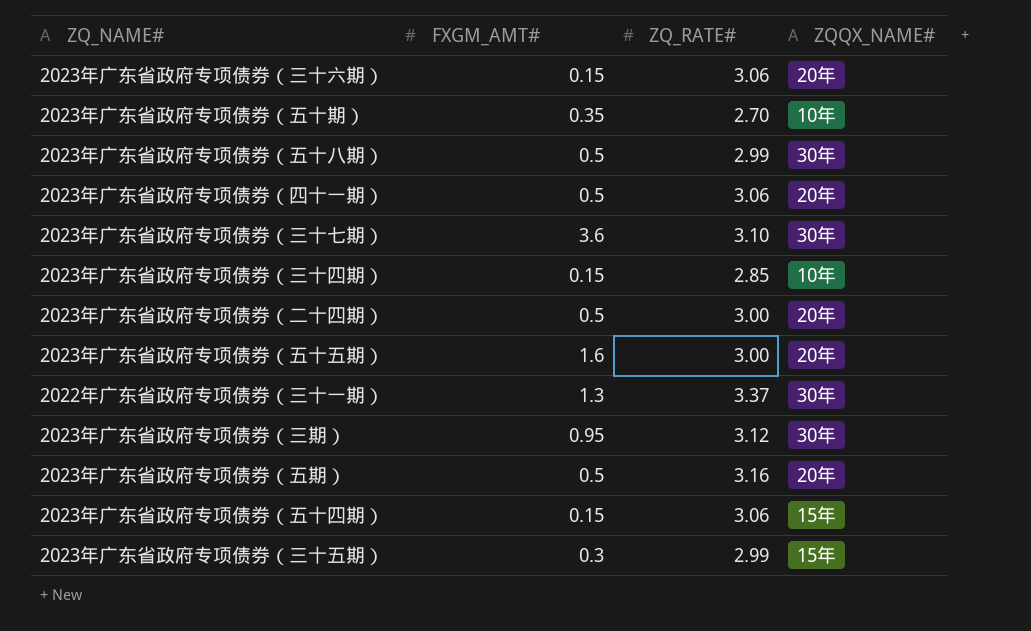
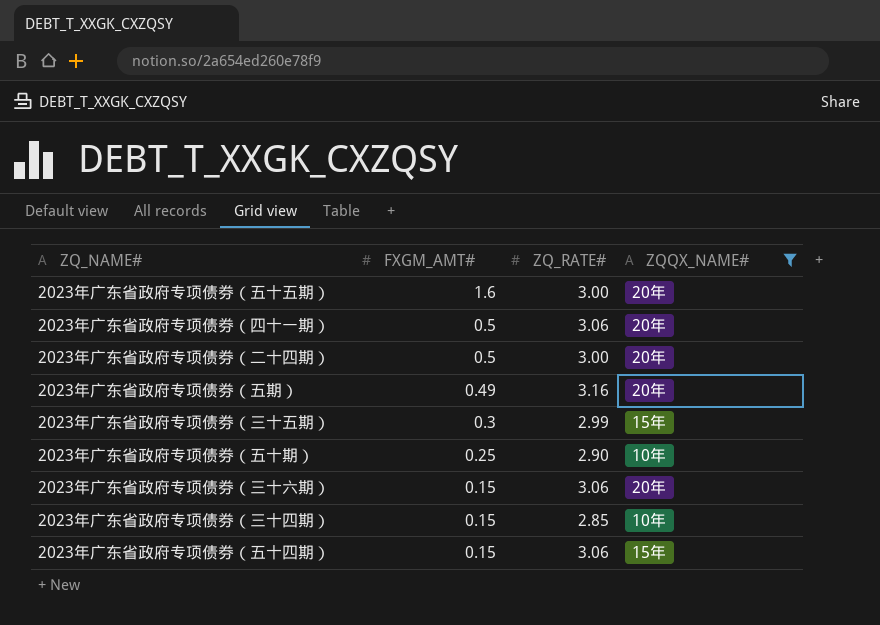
filter: none -> ZQQX_NAME# != 30年
row order: none -> FXGM_AMT# descending
2023年广东省政府专项债券（五期） | FXGM_AMT#: 0.5 -> 0.49
2023年广东省政府专项债券（五十期） | FXGM_AMT#: 0.35 -> 0.25
2023年广东省政府专项债券（五十期） | ZQ_RATE#: 2.70 -> 2.90

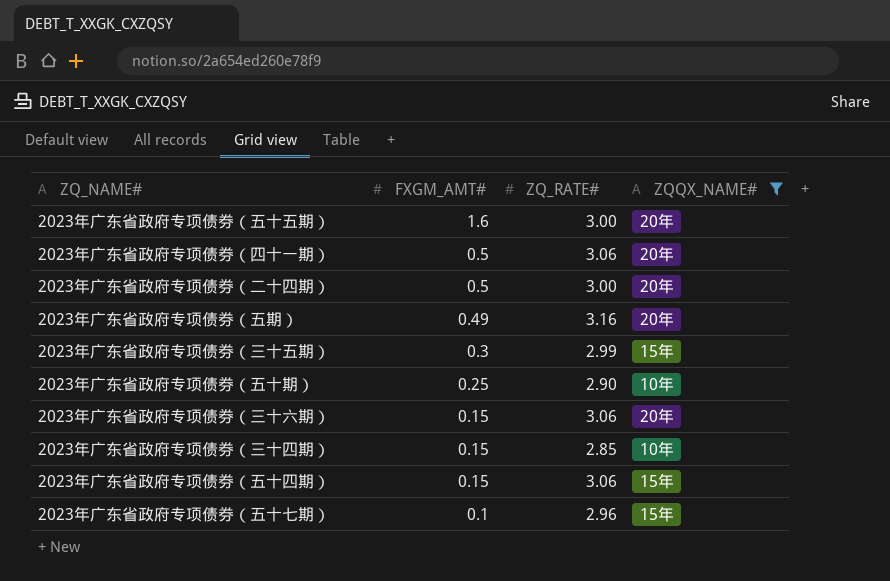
row 2023年广东省政府专项债券（五十七期）: none -> 0.1 | 2.96 | 15年

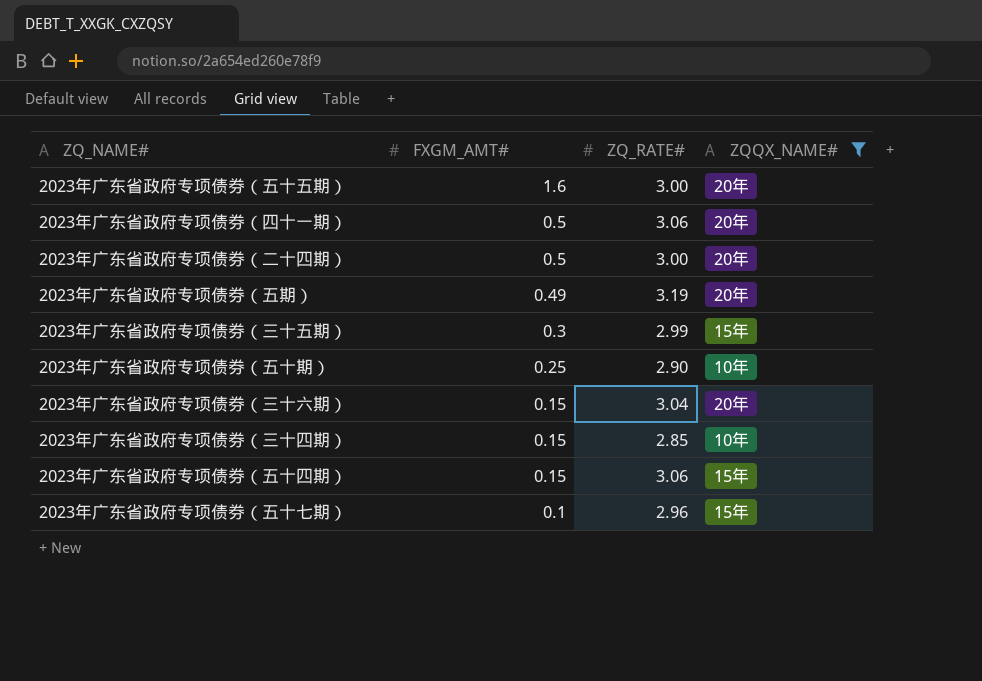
2023年广东省政府专项债券（五期） | ZQ_RATE#: 3.16 -> 3.19
2023年广东省政府专项债券（三十六期） | ZQ_RATE#: 3.06 -> 3.04

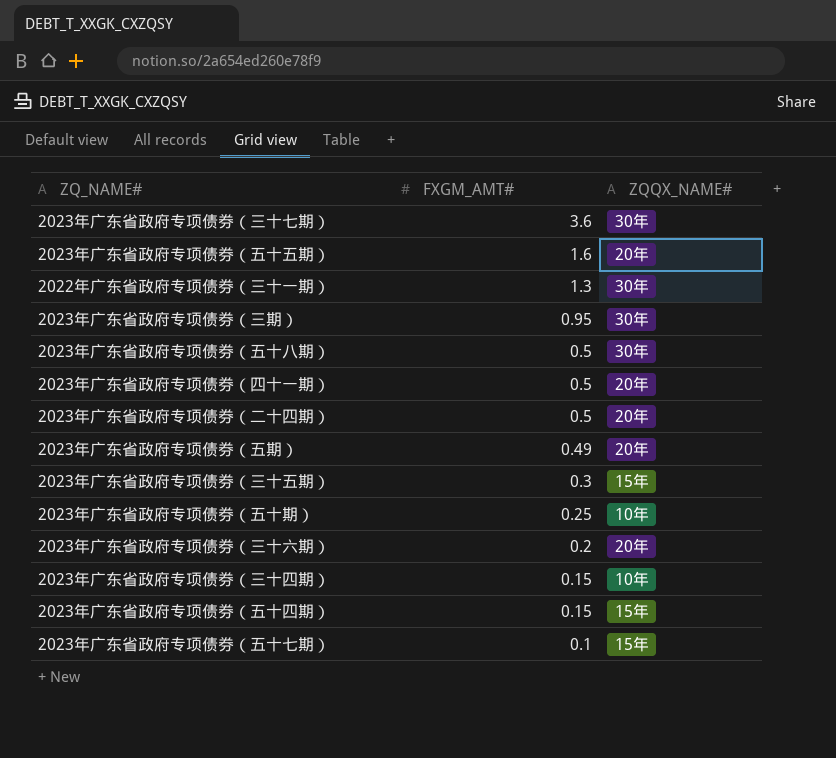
filter: ZQQX_NAME# != 30年 -> none
column ZQ_RATE# | position: 3 -> none
2023年广东省政府专项债券（三十六期） | FXGM_AMT#: 0.15 -> 0.2

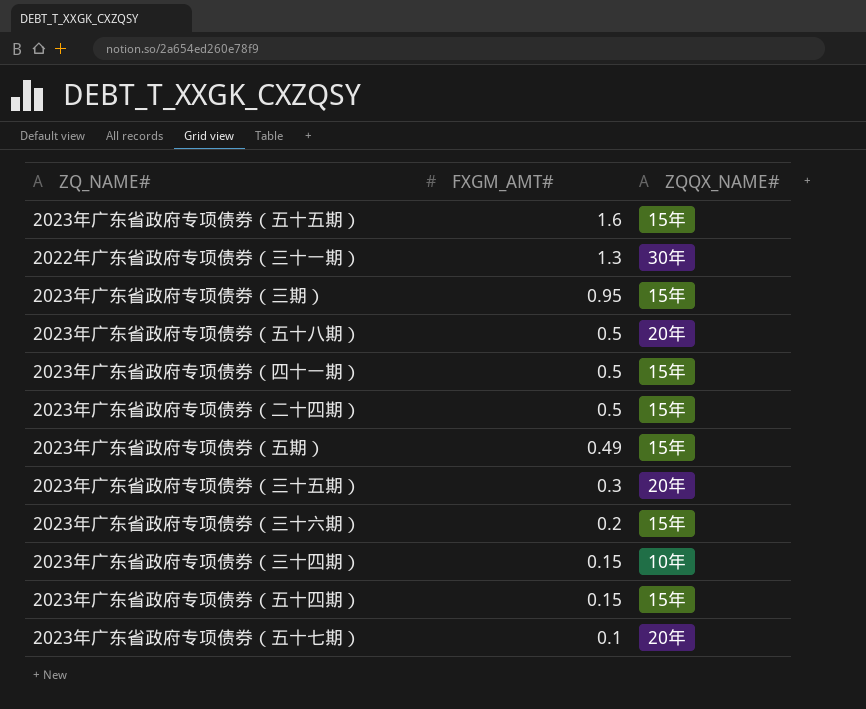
row 2023年广东省政府专项债券（三十七期）: 3.6 | 30年 -> none
row 2023年广东省政府专项债券（五十期）: 0.25 | 10年 -> none
2023年广东省政府专项债券（五十五期） | ZQQX_NAME#: 20年 -> 15年
2023年广东省政府专项债券（三期） | ZQQX_NAME#: 30年 -> 15年
2023年广东省政府专项债券（五十八期） | ZQQX_NAME#: 30年 -> 20年
2023年广东省政府专项债券（四十一期） | ZQQX_NAME#: 20年 -> 15年
2023年广东省政府专项债券（二十四期） | ZQQX_NAME#: 20年 -> 15年
2023年广东省政府专项债券（五期） | ZQQX_NAME#: 20年 -> 15年
2023年广东省政府专项债券（三十五期） | ZQQX_NAME#: 15年 -> 20年
2023年广东省政府专项债券（三十六期） | ZQQX_NAME#: 20年 -> 15年
2023年广东省政府专项债券（五十七期） | ZQQX_NAME#: 15年 -> 20年

